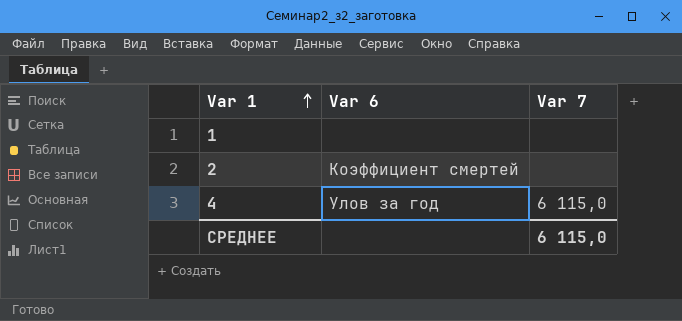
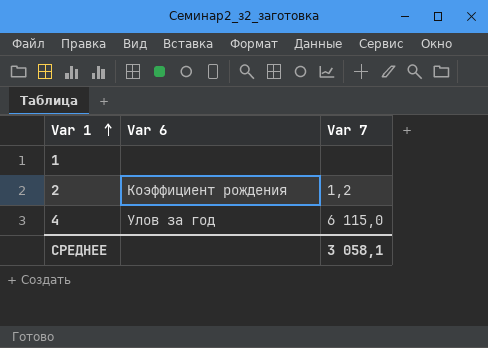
2 | Var 6: Коэффициент смертей -> Коэффициент рождения
2 | Var 7: none -> 1,2
СРЕДНЕЕ | Var 7: 6 115,0 -> 3 058,1

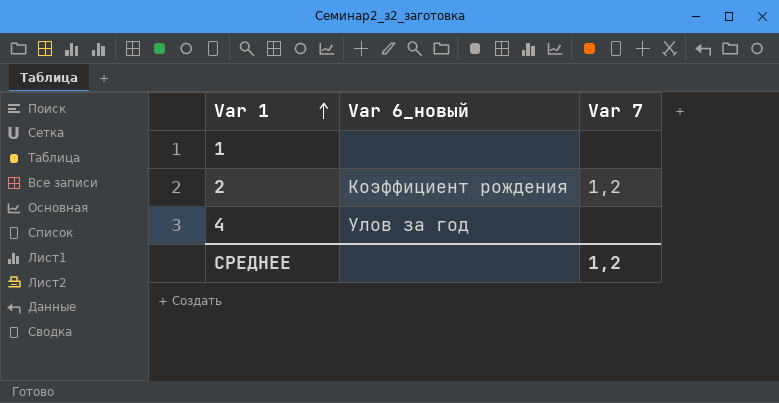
column name: Var 6 -> Var 6_новый
4 | Var 7: 6 115,0 -> none
СРЕДНЕЕ | Var 7: 3 058,1 -> 1,2

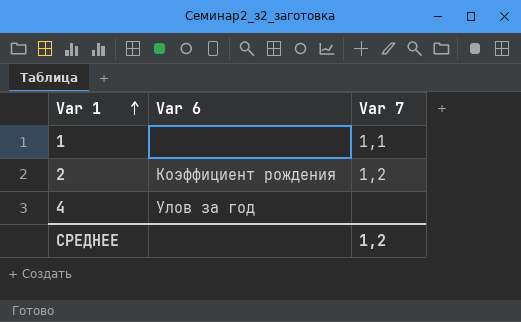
column name: Var 6_новый -> Var 6
1 | Var 7: none -> 1,1

